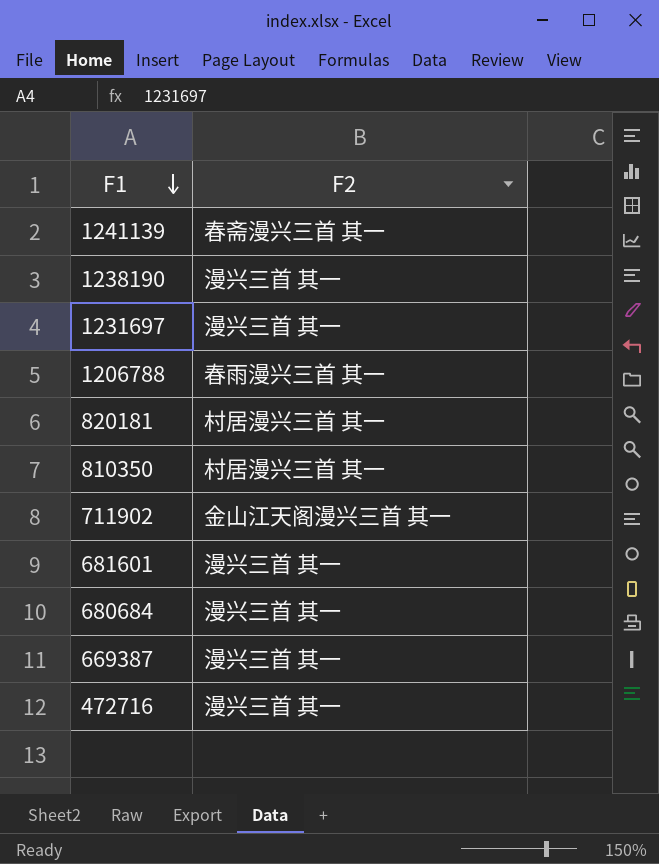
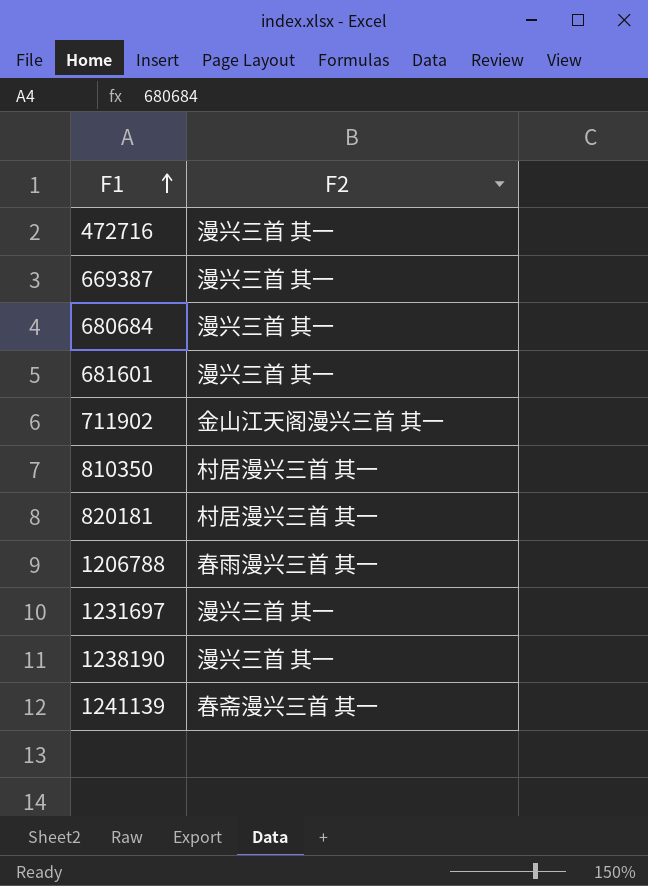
row order: F1 descending -> F1 ascending

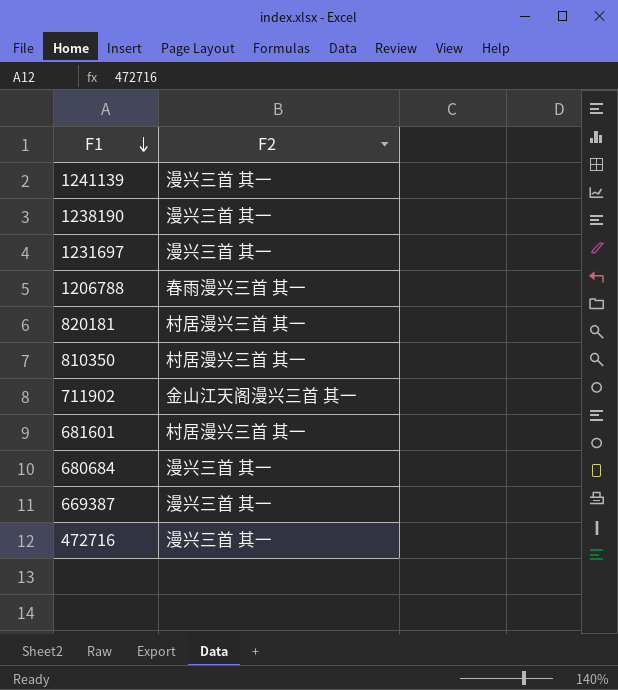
row order: F1 ascending -> F1 descending
1241139 | F2: 春斋漫兴三首 其一 -> 漫兴三首 其一
681601 | F2: 漫兴三首 其一 -> 村居漫兴三首 其一

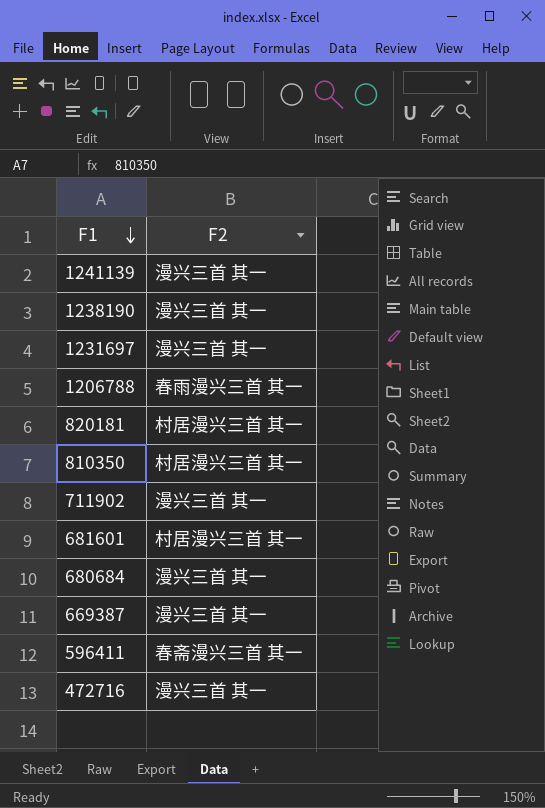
711902 | F2: 金山江天阁漫兴三首 其一 -> 漫兴三首 其一
row 596411: none -> 春斋漫兴三首 其一

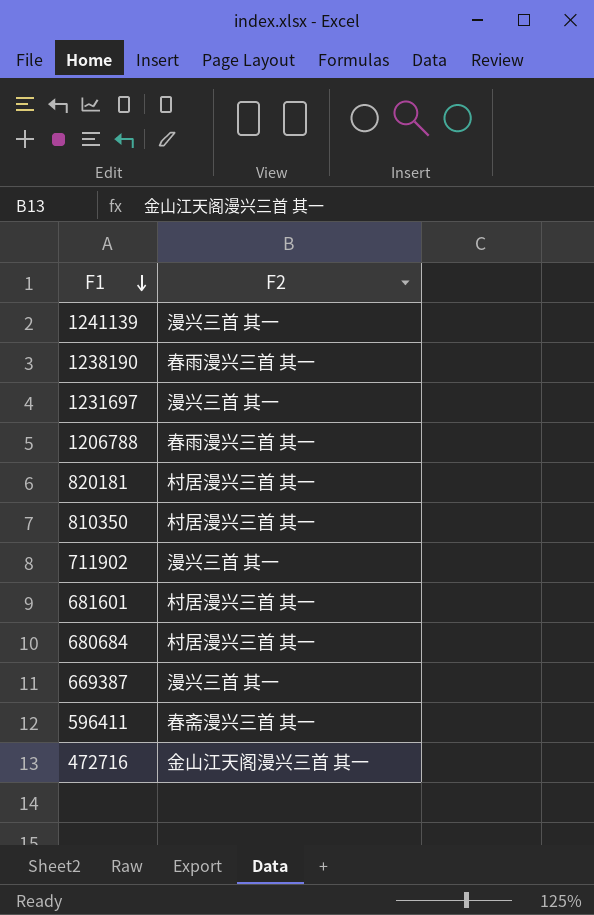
1238190 | F2: 漫兴三首 其一 -> 春雨漫兴三首 其一
680684 | F2: 漫兴三首 其一 -> 村居漫兴三首 其一
472716 | F2: 漫兴三首 其一 -> 金山江天阁漫兴三首 其一

